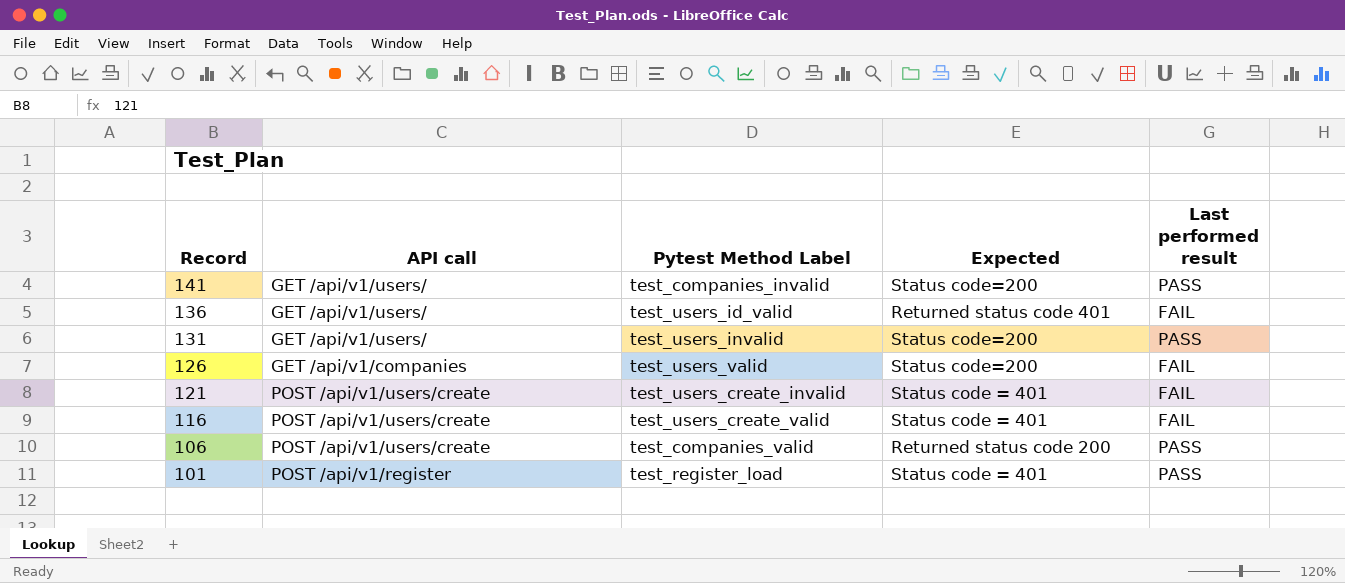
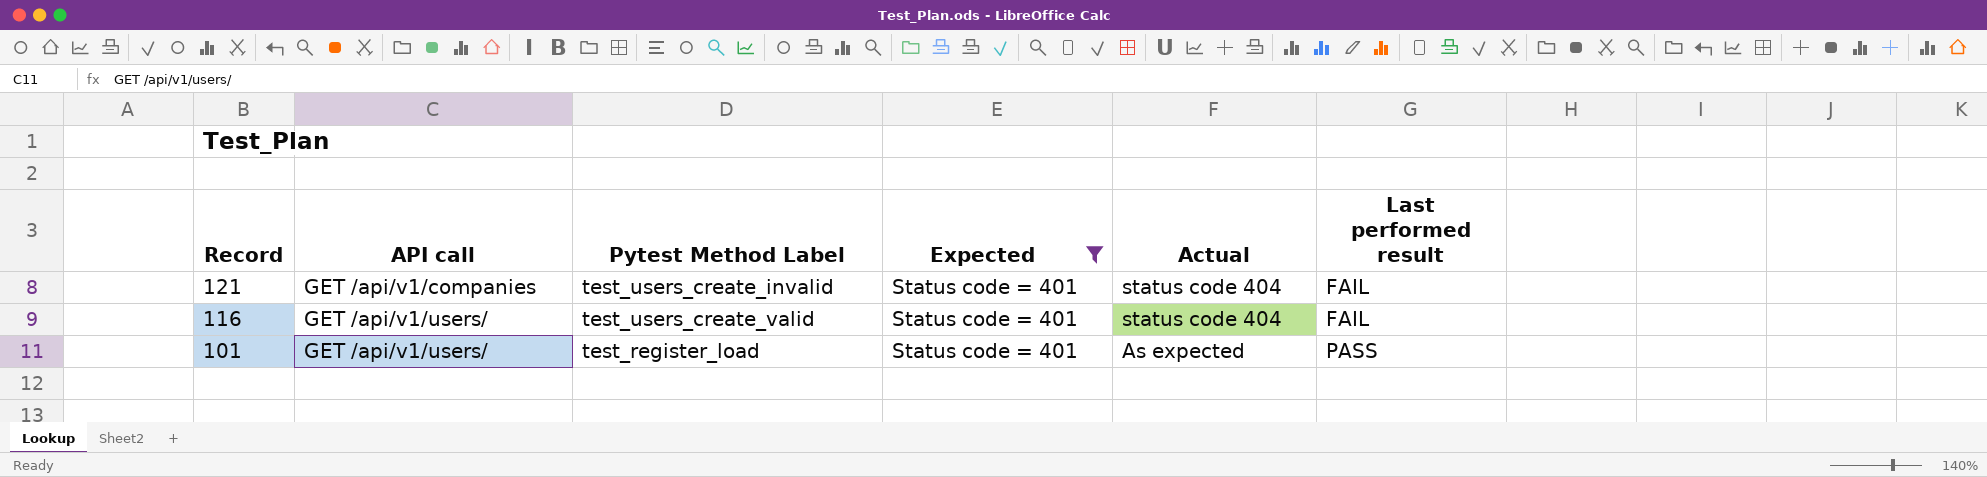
filter: none -> Expected = Status code = 401
column Actual | position: none -> 5
121 | API call: POST /api/v1/users/create -> GET /api/v1/companies
116 | API call: POST /api/v1/users/create -> GET /api/v1/users/
101 | API call: POST /api/v1/register -> GET /api/v1/users/

